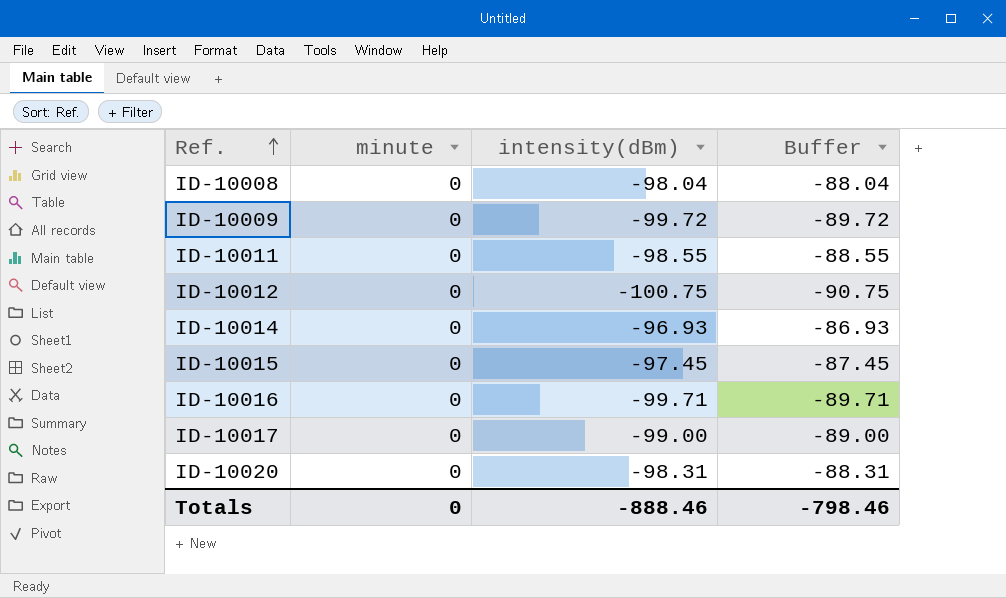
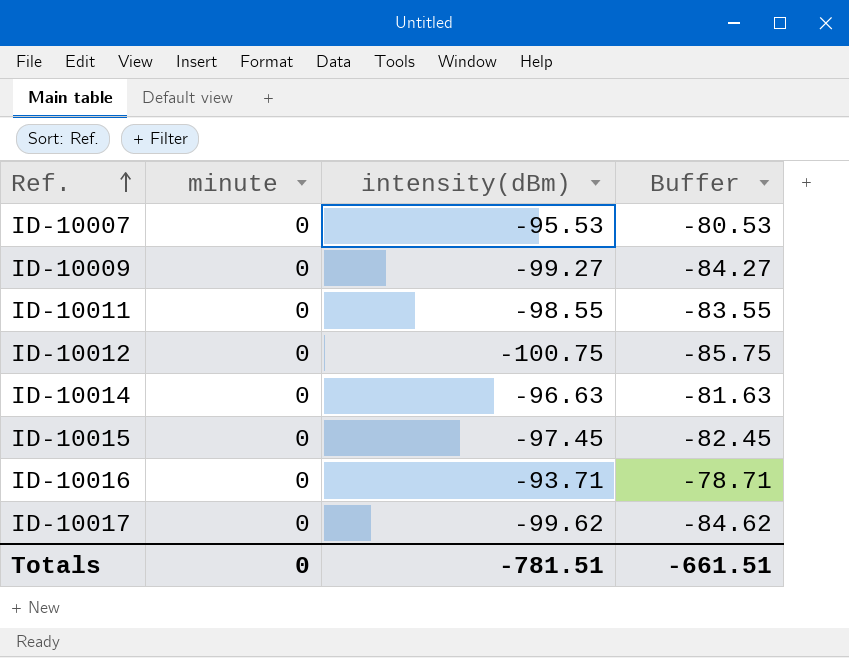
column Buffer | formula: [intensity(dBm)] + 10 -> [intensity(dBm)] + 15
row ID-10008: 0 | -98.04 | -88.04 -> none
row ID-10020: 0 | -98.31 | -88.31 -> none
row ID-10007: none -> 0 | -95.53 | -80.53
ID-10009 | intensity(dBm): -99.72 -> -99.27
ID-10014 | intensity(dBm): -96.93 -> -96.63
ID-10016 | intensity(dBm): -99.71 -> -93.71
ID-10017 | intensity(dBm): -99.00 -> -99.62
Totals | intensity(dBm): -888.46 -> -781.51
Totals | Buffer: -798.46 -> -661.51

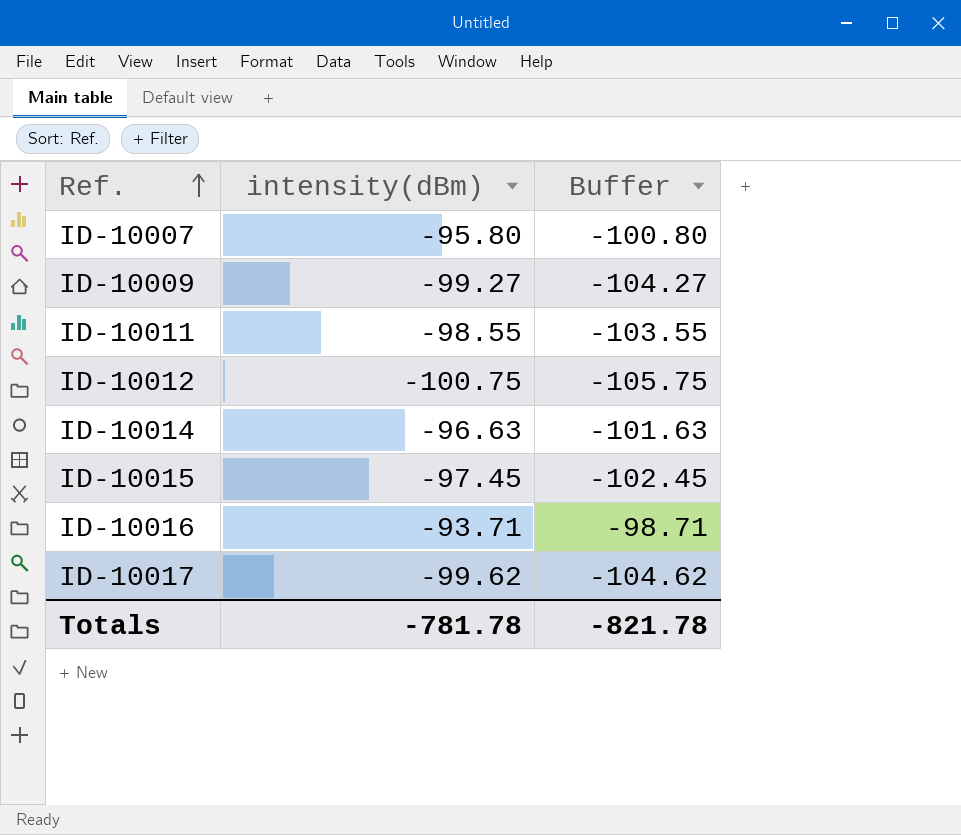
column minute | position: 2 -> none
column Buffer | formula: [intensity(dBm)] + 15 -> [intensity(dBm)] - 5
ID-10007 | intensity(dBm): -95.53 -> -95.80
Totals | intensity(dBm): -781.51 -> -781.78
Totals | Buffer: -661.51 -> -821.78

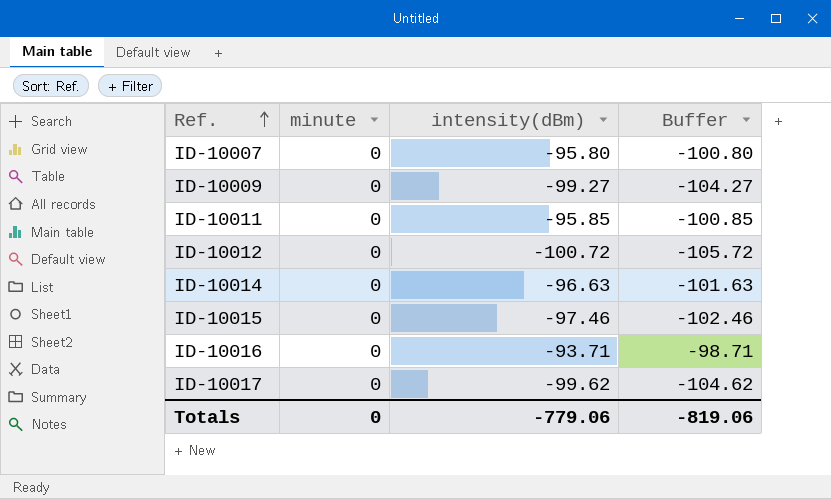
column minute | position: none -> 2
ID-10011 | intensity(dBm): -98.55 -> -95.85
ID-10011 | Buffer: -103.55 -> -100.85
ID-10012 | intensity(dBm): -100.75 -> -100.72
ID-10012 | Buffer: -105.75 -> -105.72
ID-10015 | intensity(dBm): -97.45 -> -97.46
ID-10015 | Buffer: -102.45 -> -102.46
Totals | intensity(dBm): -781.78 -> -779.06
Totals | Buffer: -821.78 -> -819.06

